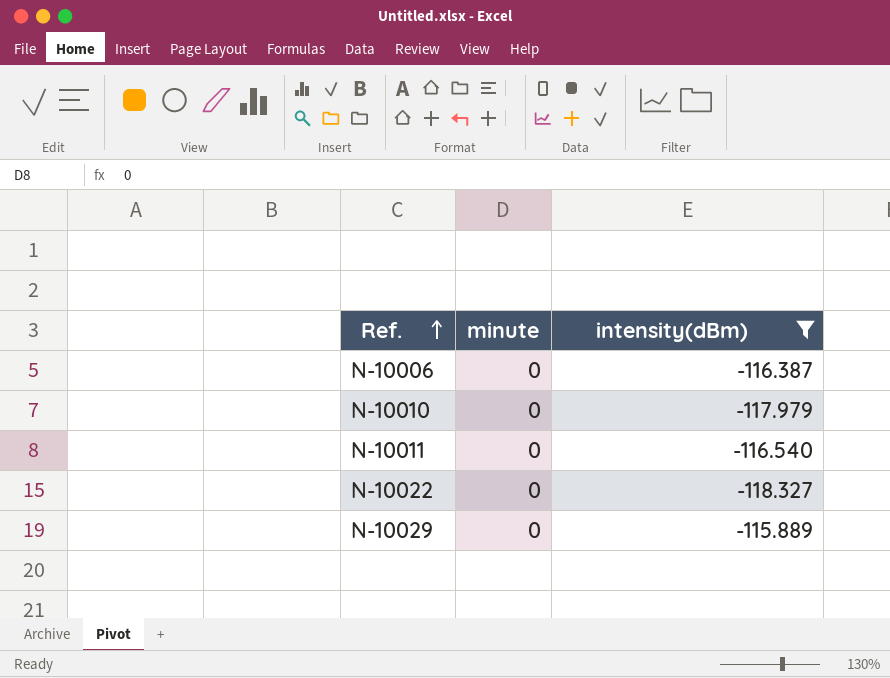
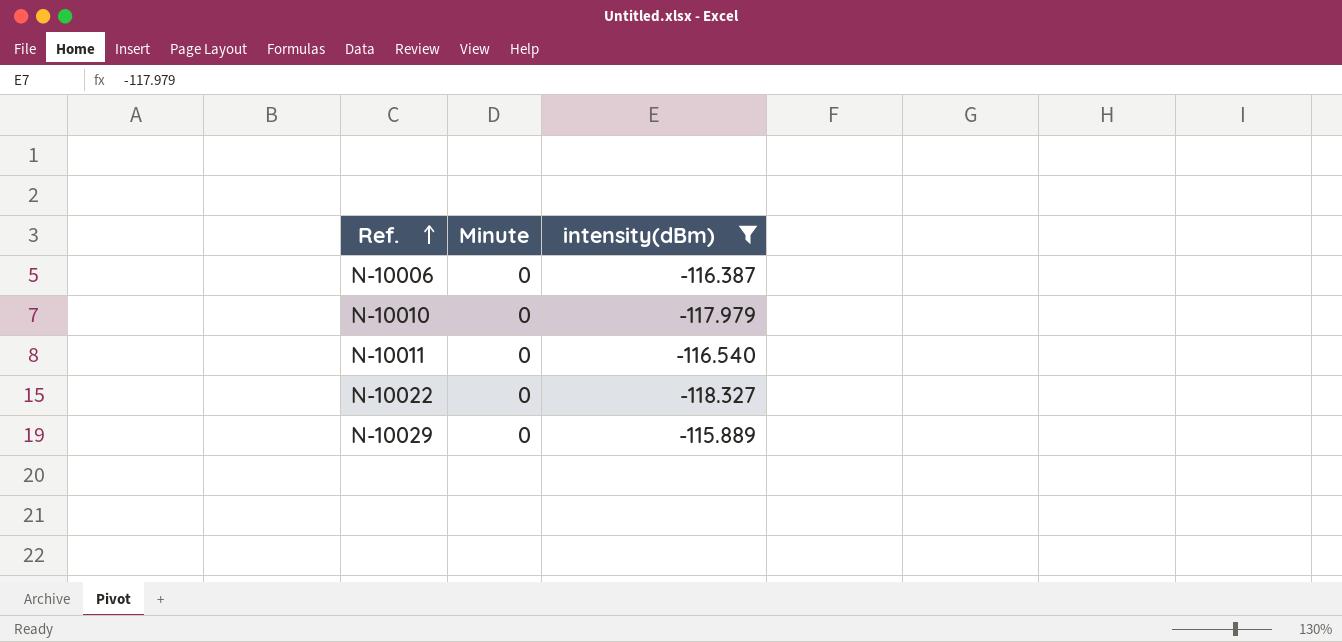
column name: minute -> Minute

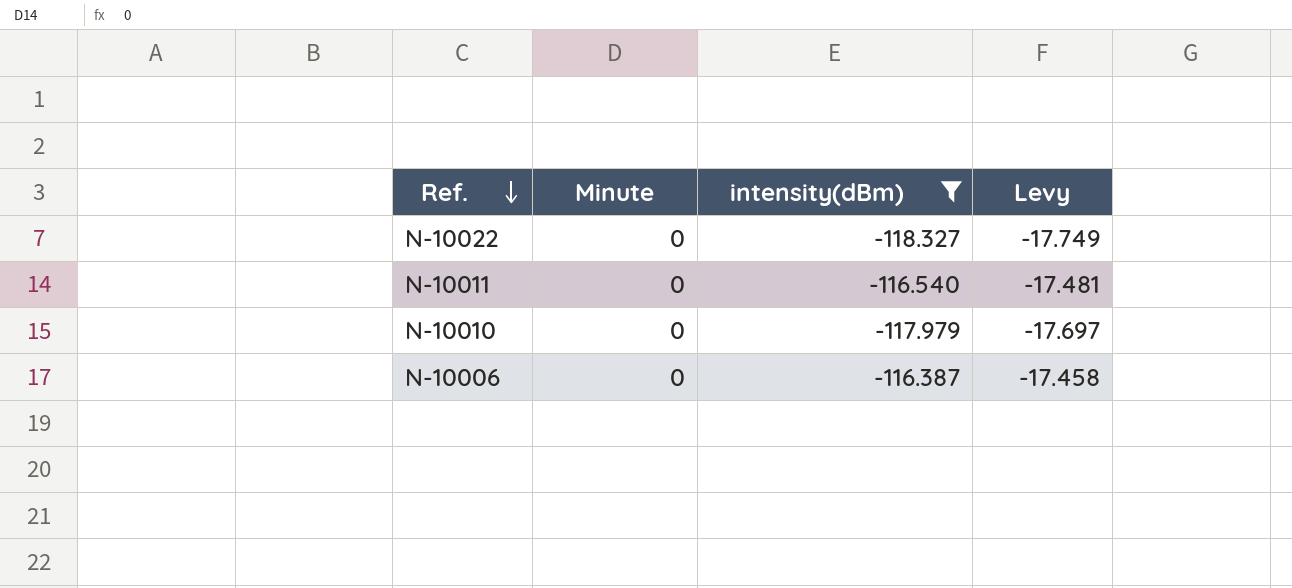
row order: Ref. ascending -> Ref. descending
column Levy | formula: none -> [intensity(dBm)] * 0.15
row N-10029: 0 | -115.889 -> none

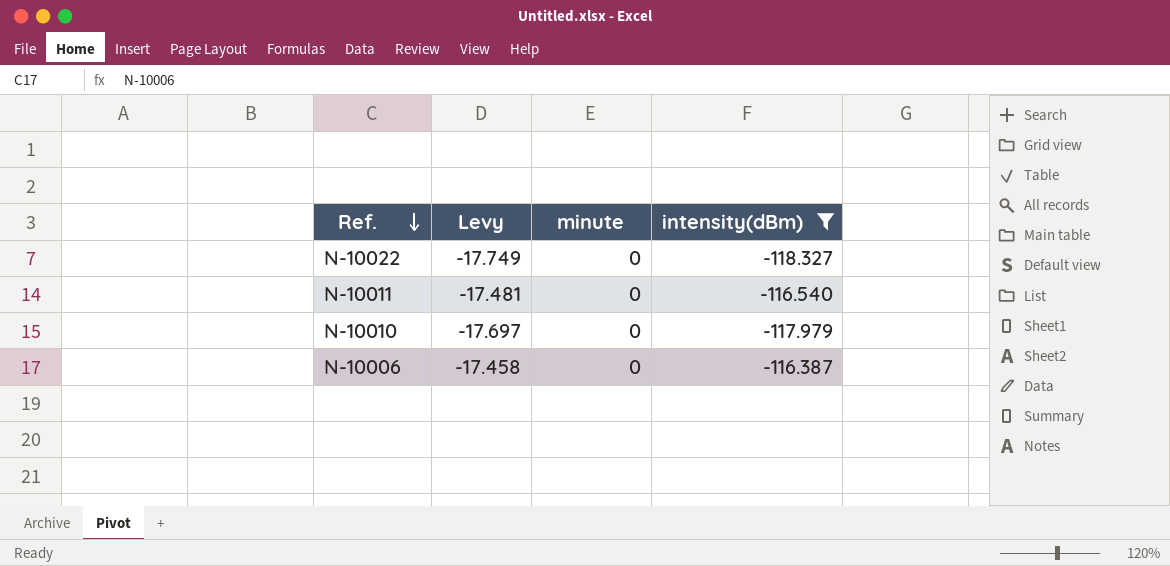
column Levy | position: 4 -> 2
column name: Minute -> minute

